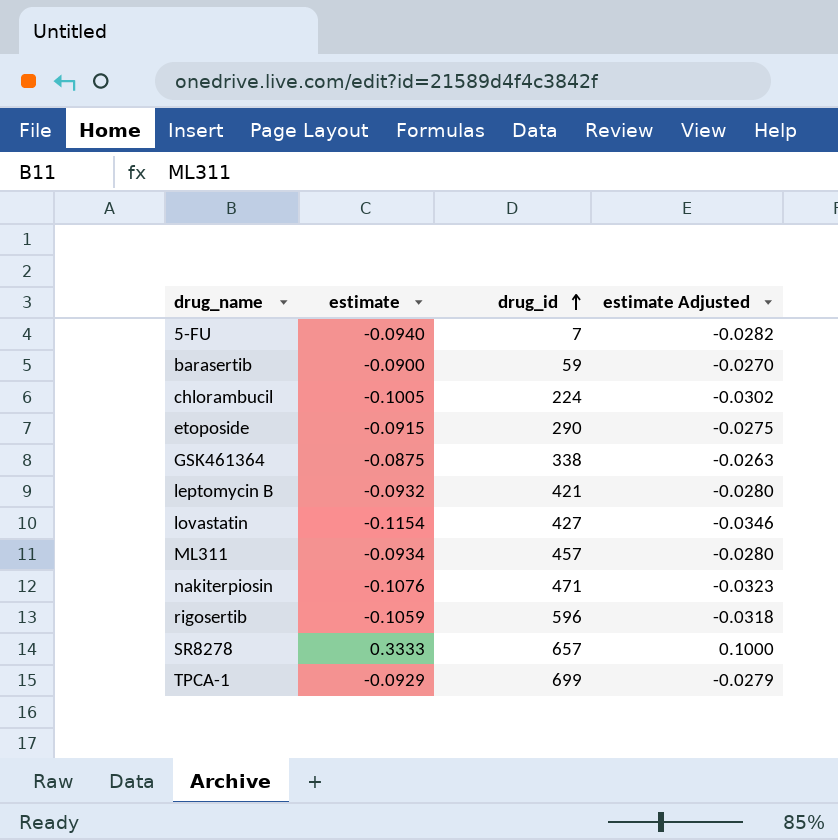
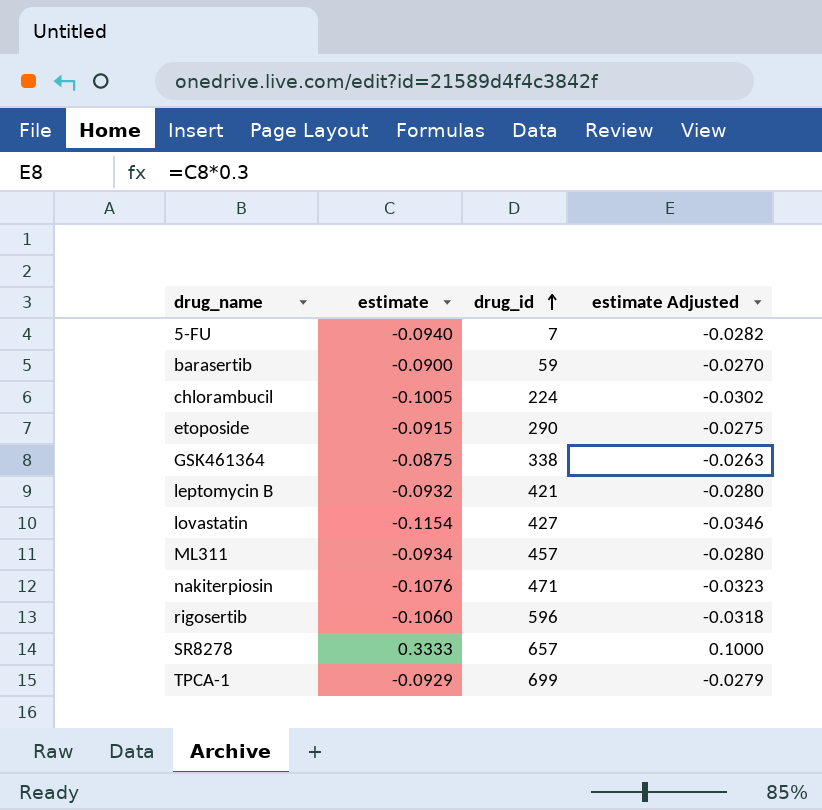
rigosertib | estimate: -0.1059 -> -0.1060

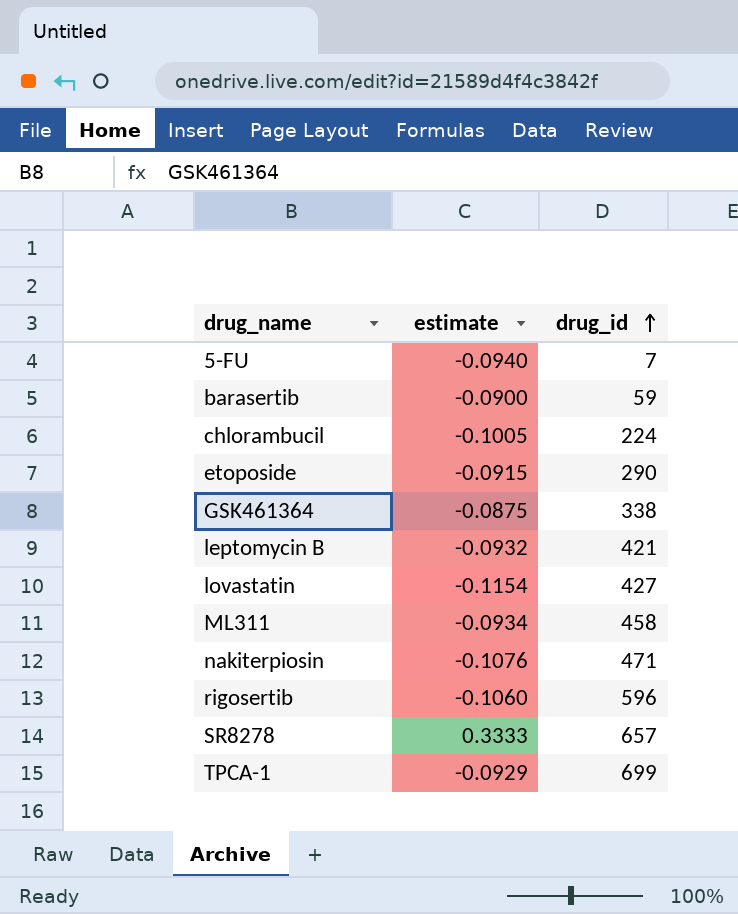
column estimate Adjusted | formula: [estimate] * 0.3 -> none
ML311 | drug_id: 457 -> 458

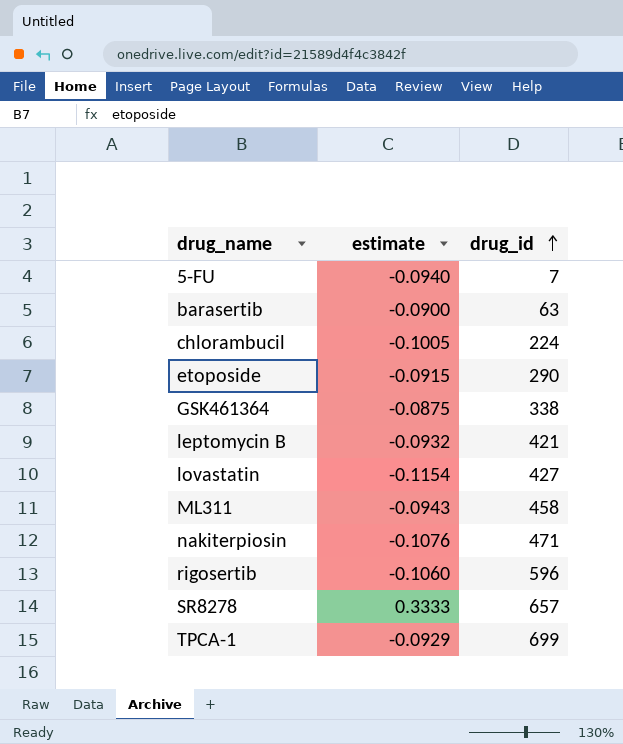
barasertib | drug_id: 59 -> 63
ML311 | estimate: -0.0934 -> -0.0943

